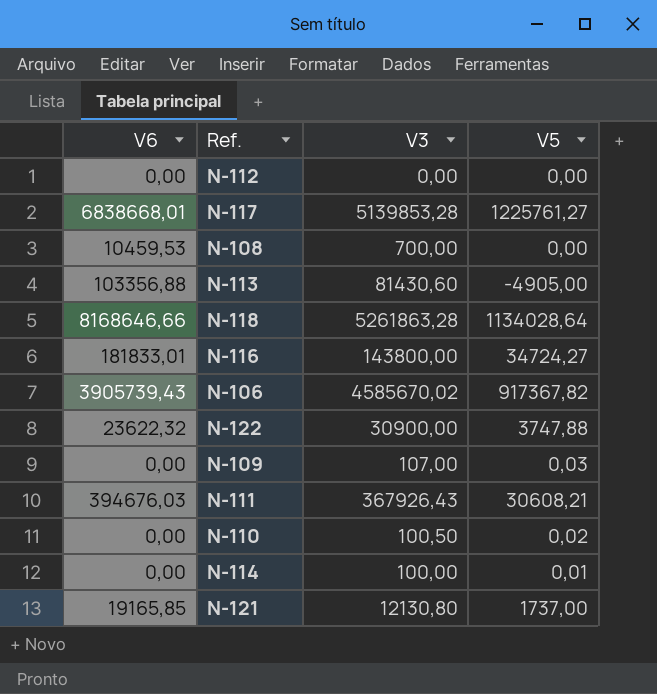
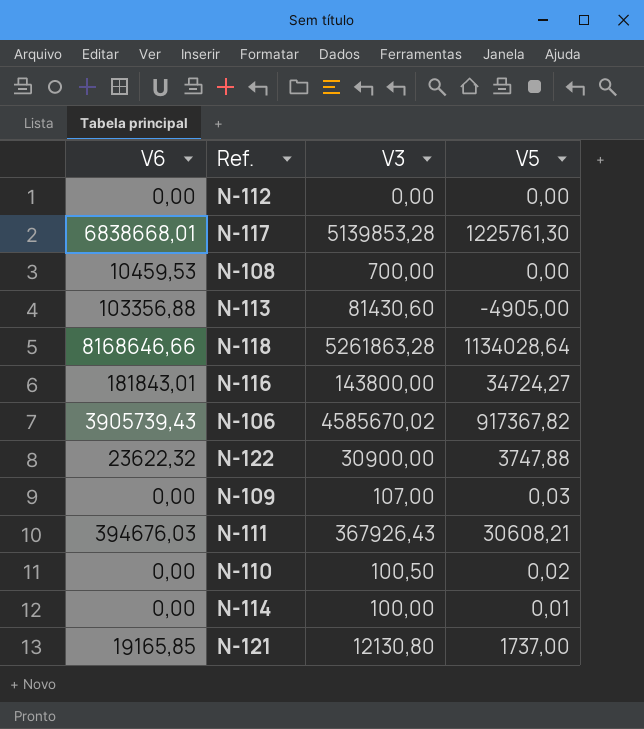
N-117 | V5: 1225761,27 -> 1225761,30
N-116 | V6: 181833,01 -> 181843,01

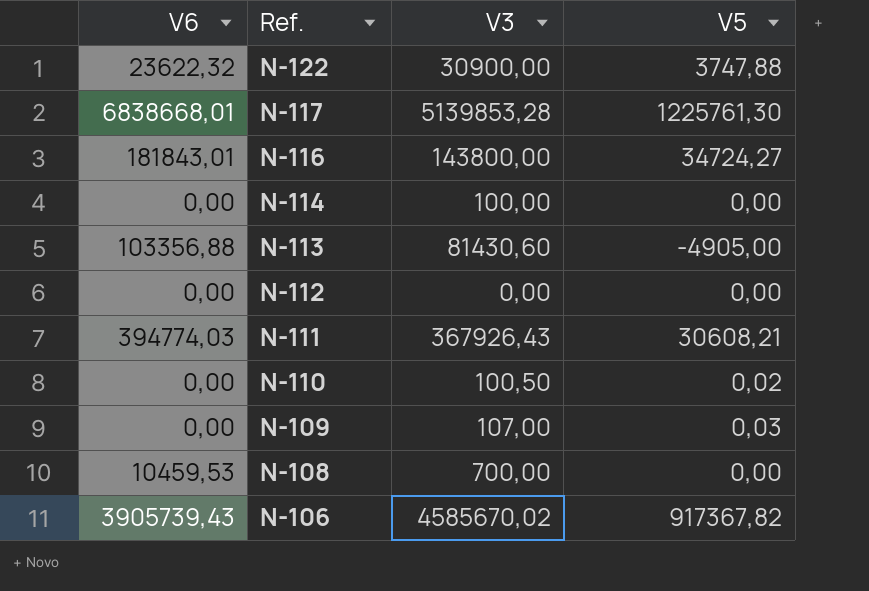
row order: none -> Ref. descending
row N-118: 8168646,66 | 5261863,28 | 1134028,64 -> none
row N-121: 19165,85 | 12130,80 | 1737,00 -> none
N-114 | V5: 0,01 -> 0,00
N-111 | V6: 394676,03 -> 394774,03

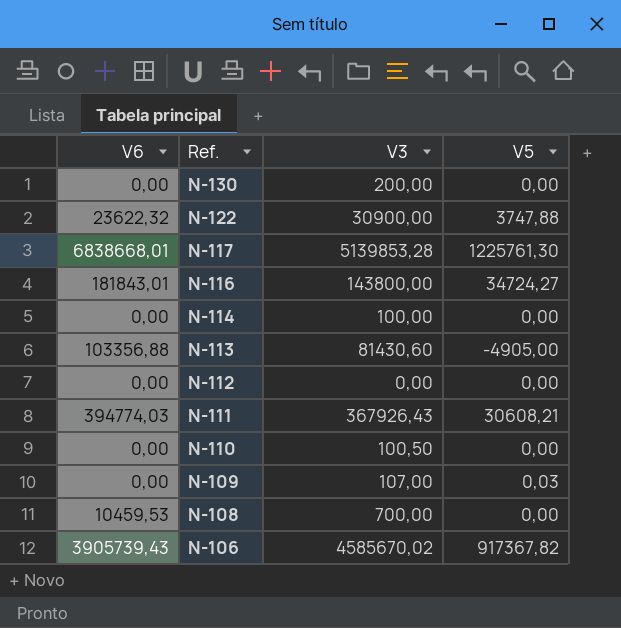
row N-130: none -> 0,00 | 200,00 | 0,00
N-110 | V5: 0,02 -> 0,00

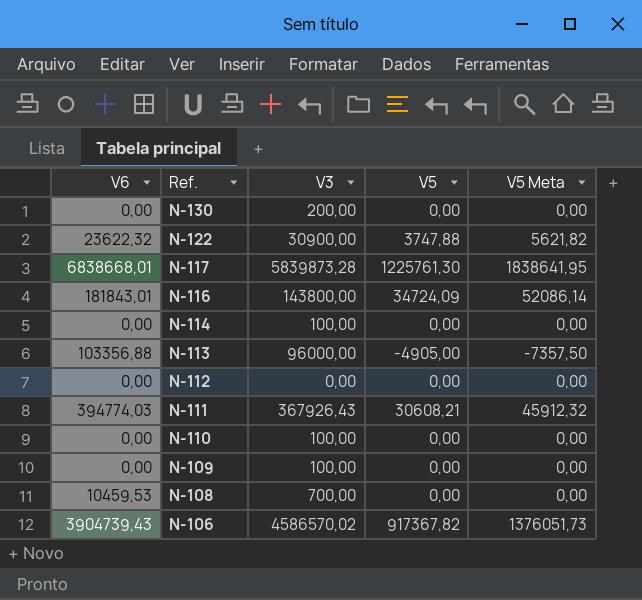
column V5 Meta | formula: none -> [V5] * 1,5
N-117 | V3: 5139853,28 -> 5839873,28
N-116 | V5: 34724,27 -> 34724,09
N-113 | V3: 81430,60 -> 96000,00
N-110 | V3: 100,50 -> 100,00
N-109 | V3: 107,00 -> 100,00
N-109 | V5: 0,03 -> 0,00
N-106 | V6: 3905739,43 -> 3904739,43
N-106 | V3: 4585670,02 -> 4586570,02

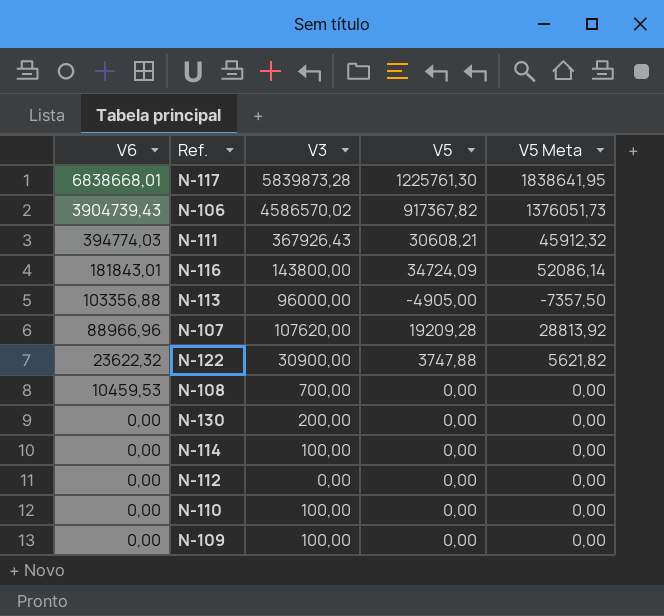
row order: Ref. descending -> V6 descending
row N-107: none -> 88966,96 | 107620,00 | 19209,28 | 28813,92

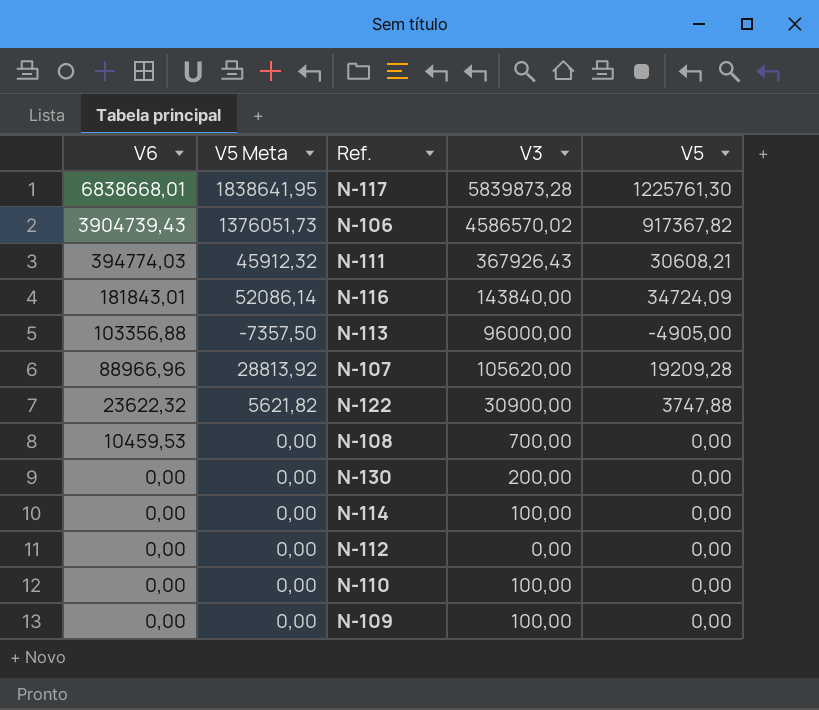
column V5 Meta | position: 5 -> 2
N-116 | V3: 143800,00 -> 143840,00
N-107 | V3: 107620,00 -> 105620,00

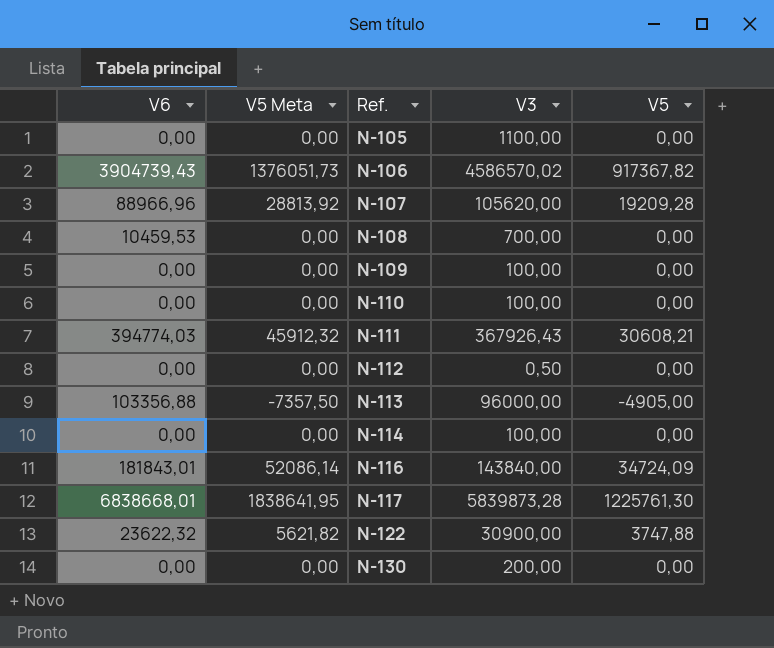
row order: V6 descending -> Ref. ascending
row N-105: none -> 0,00 | 0,00 | 1100,00 | 0,00
N-112 | V3: 0,00 -> 0,50

